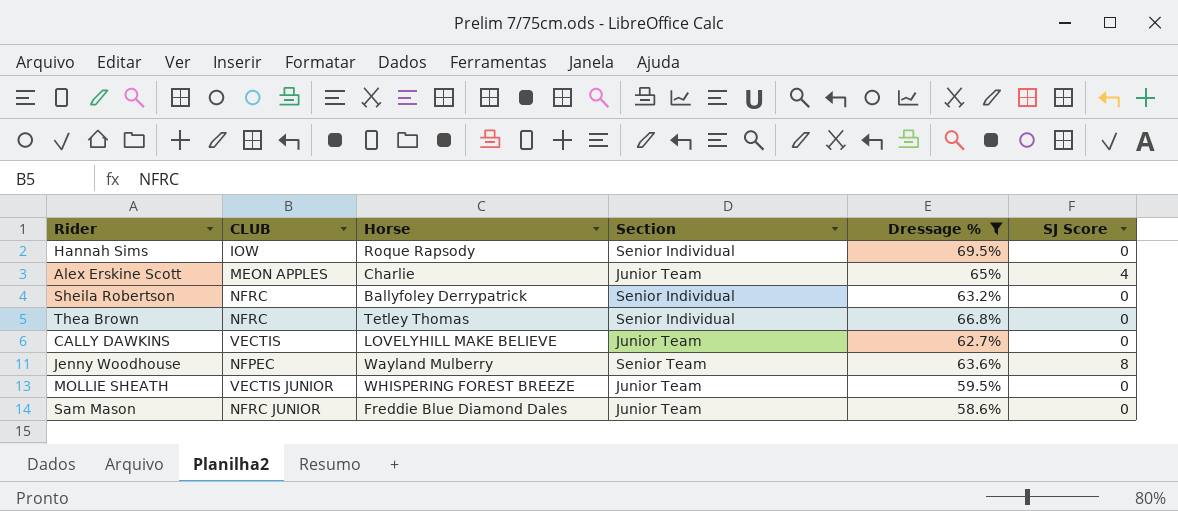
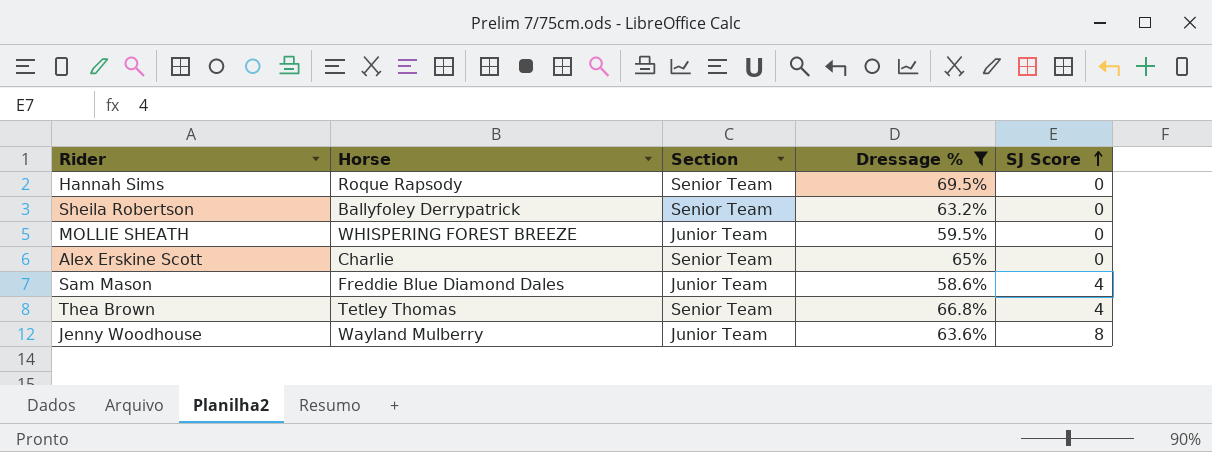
row order: none -> SJ Score ascending
column CLUB | position: 2 -> none
row CALLY DAWKINS: VECTIS | LOVELYHILL MAKE BELIEVE | Junior Team | 62.7% | 0 -> none
Hannah Sims | Section: Senior Individual -> Senior Team
Sheila Robertson | Section: Senior Individual -> Senior Team
Alex Erskine Scott | Section: Junior Team -> Senior Team
Alex Erskine Scott | SJ Score: 4 -> 0
Sam Mason | SJ Score: 0 -> 4
Thea Brown | Section: Senior Individual -> Senior Team
Thea Brown | SJ Score: 0 -> 4
Jenny Woodhouse | Section: Senior Team -> Junior Team

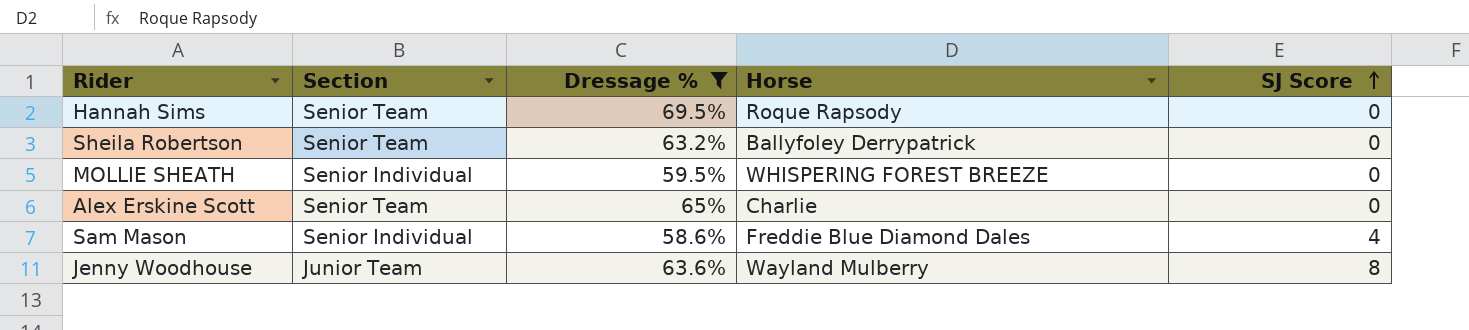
column Horse | position: 2 -> 4
row Thea Brown: Tetley Thomas | Senior Team | 66.8% | 4 -> none
MOLLIE SHEATH | Section: Junior Team -> Senior Individual
Sam Mason | Section: Junior Team -> Senior Individual

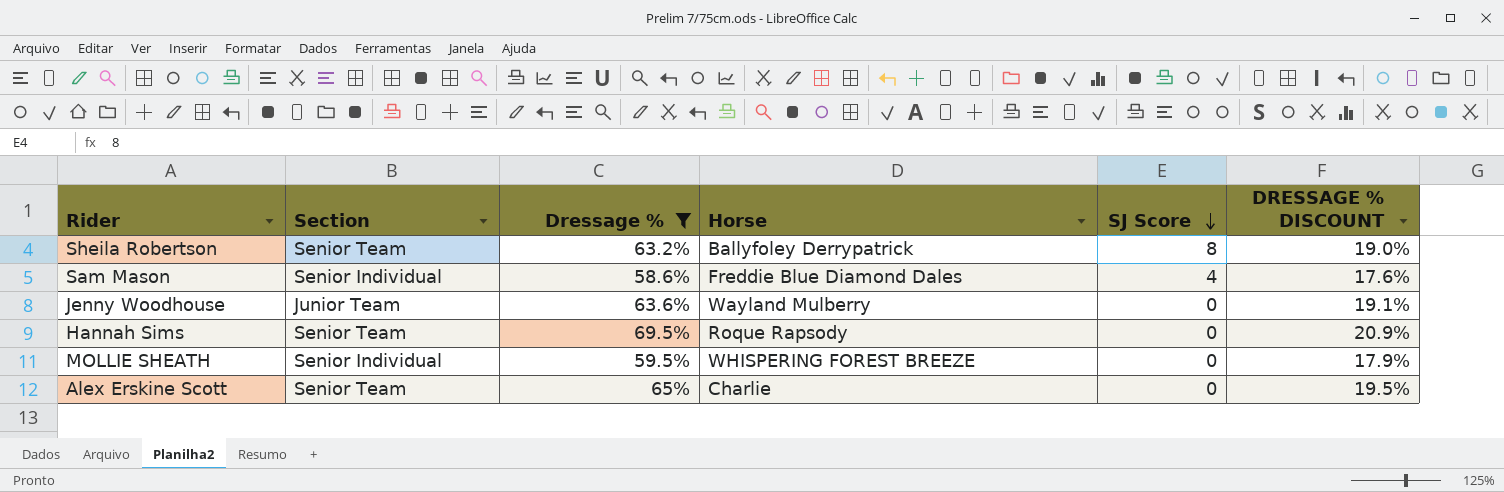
row order: SJ Score ascending -> SJ Score descending
column DRESSAGE % DISCOUNT | formula: none -> [Dressage %] * 0.3
Sheila Robertson | SJ Score: 0 -> 8
Jenny Woodhouse | SJ Score: 8 -> 0

